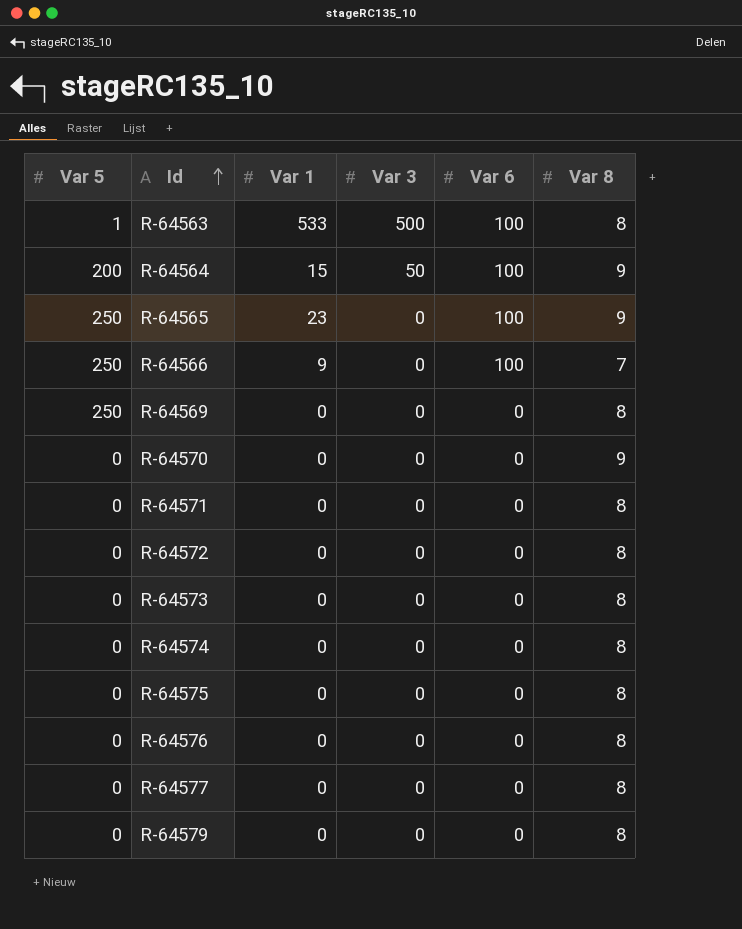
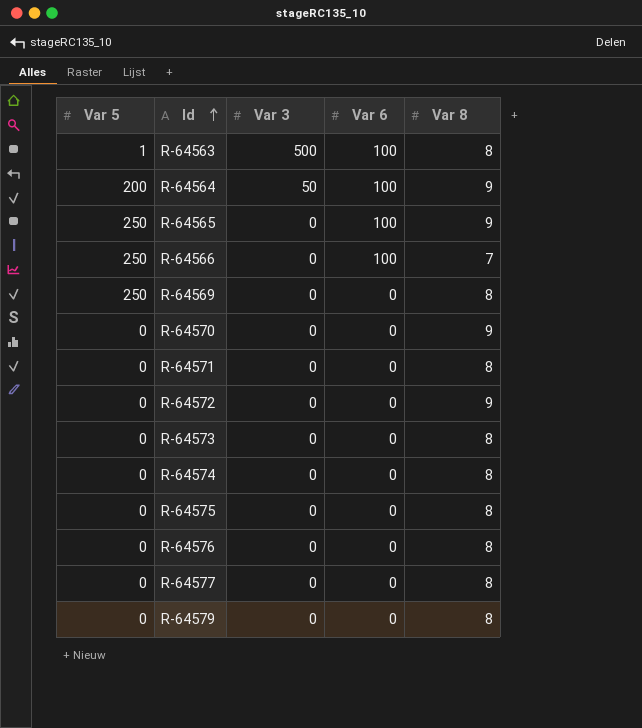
column Var 1 | position: 3 -> none
R-64572 | Var 8: 8 -> 9

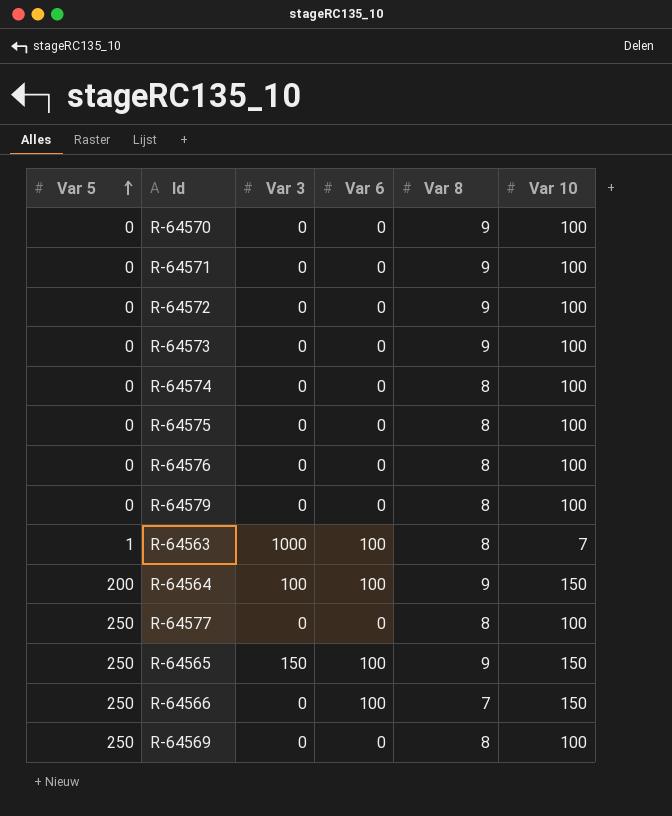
row order: Id ascending -> Var 5 ascending
column Var 10 | position: none -> 6
R-64571 | Var 8: 8 -> 9
R-64573 | Var 8: 8 -> 9
R-64563 | Var 3: 500 -> 1000
R-64564 | Var 3: 50 -> 100
R-64577 | Var 5: 0 -> 250
R-64565 | Var 3: 0 -> 150

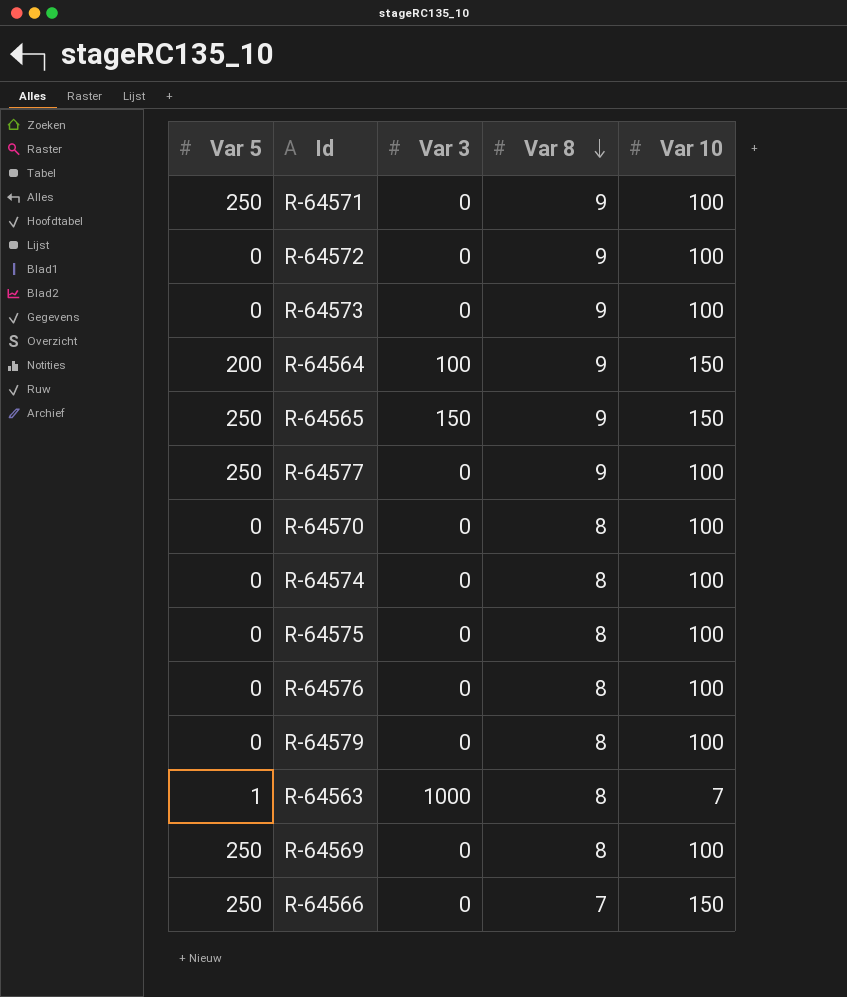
row order: Var 5 ascending -> Var 8 descending
column Var 6 | position: 4 -> none
R-64571 | Var 5: 0 -> 250
R-64577 | Var 8: 8 -> 9
R-64570 | Var 8: 9 -> 8

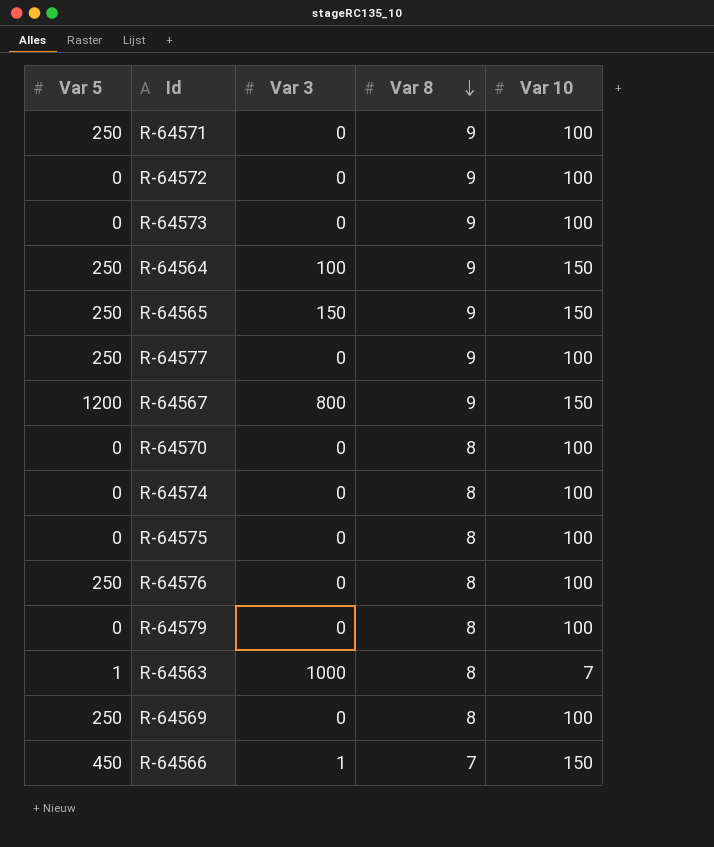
R-64564 | Var 5: 200 -> 250
row R-64567: none -> 1200 | 800 | 9 | 150
R-64576 | Var 5: 0 -> 250
R-64566 | Var 5: 250 -> 450
R-64566 | Var 3: 0 -> 1

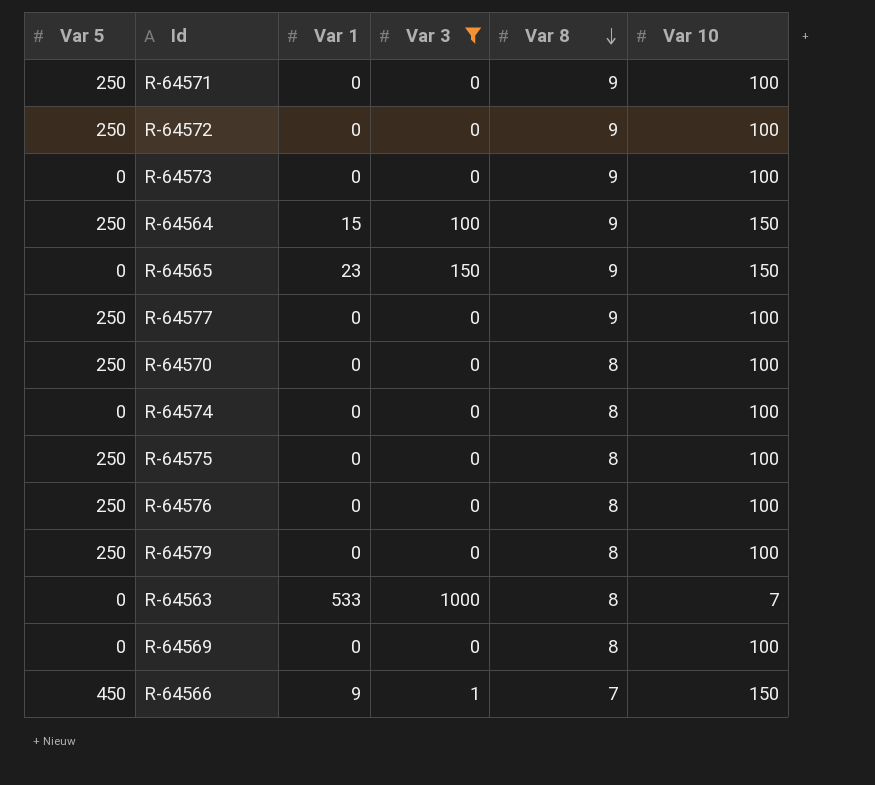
filter: none -> Var 3 != 800
column Var 1 | position: none -> 3
R-64572 | Var 5: 0 -> 250
R-64565 | Var 5: 250 -> 0
R-64570 | Var 5: 0 -> 250
R-64575 | Var 5: 0 -> 250
R-64579 | Var 5: 0 -> 250
R-64563 | Var 5: 1 -> 0
R-64569 | Var 5: 250 -> 0

